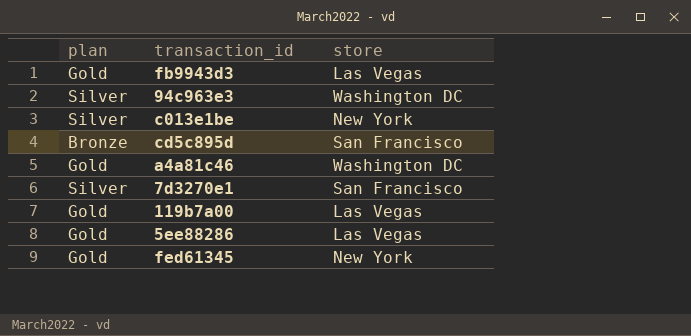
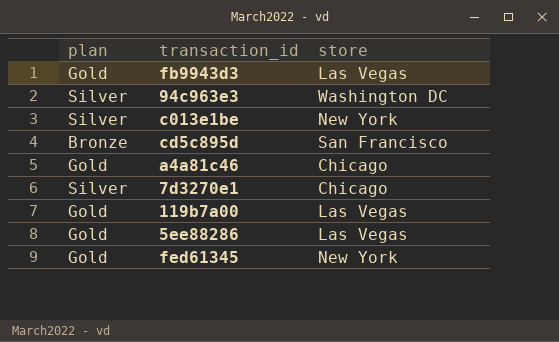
a4a81c46 | store: Washington DC -> Chicago
7d3270e1 | store: San Francisco -> Chicago

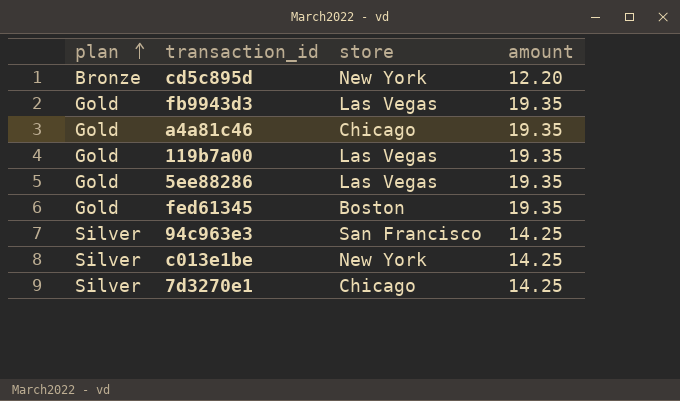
row order: none -> plan ascending
column amount | position: none -> 4
cd5c895d | store: San Francisco -> New York
fed61345 | store: New York -> Boston
94c963e3 | store: Washington DC -> San Francisco

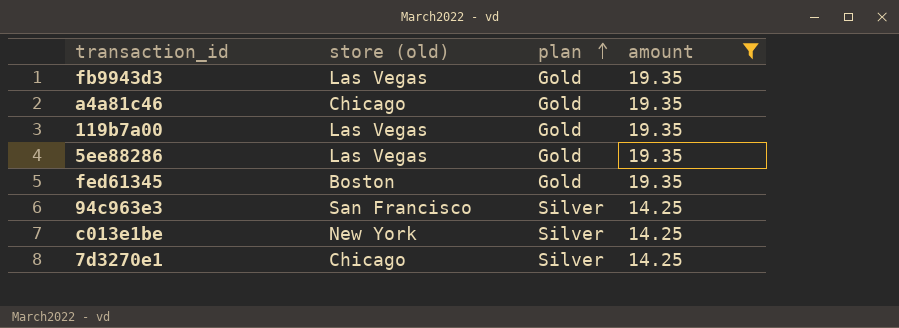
filter: none -> amount != 12.20
column name: store -> store (old)
column plan | position: 1 -> 3

